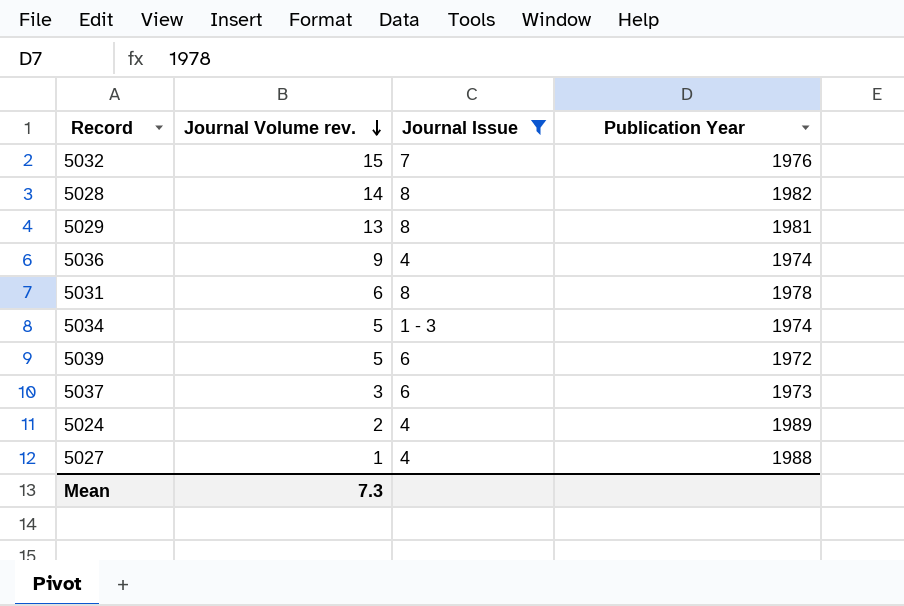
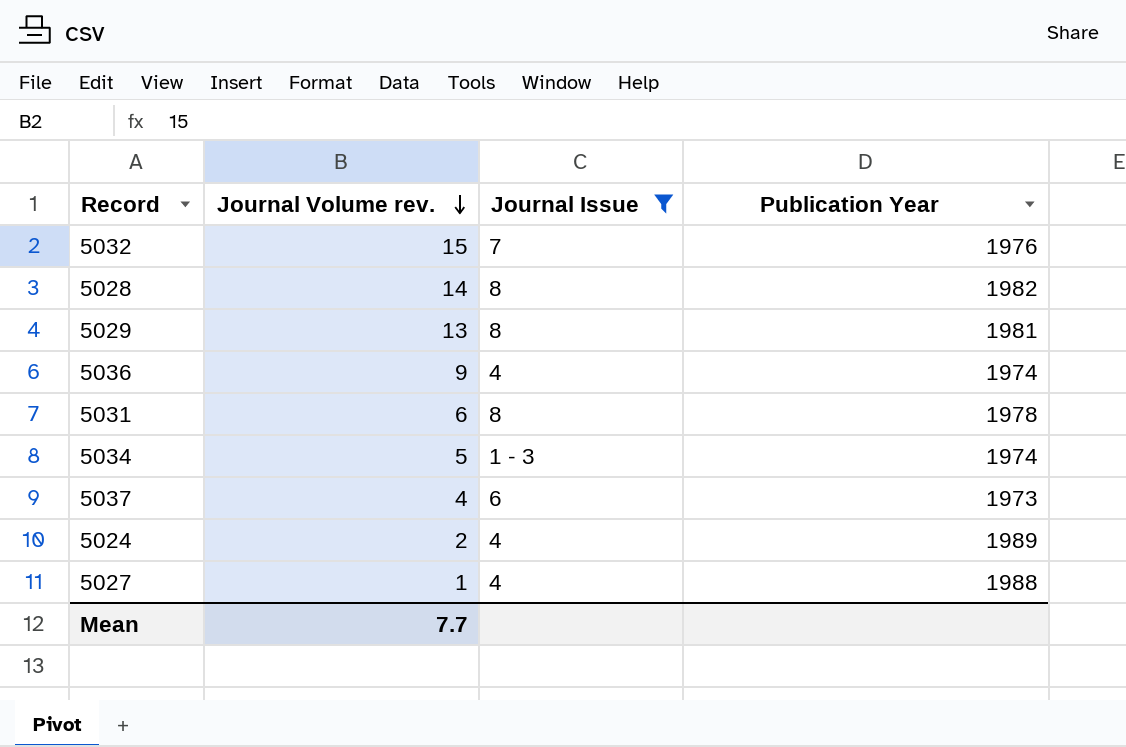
row 5039: 5 | 6 | 1972 -> none
5037 | Journal Volume rev.: 3 -> 4
Mean | Journal Volume rev.: 7.3 -> 7.7

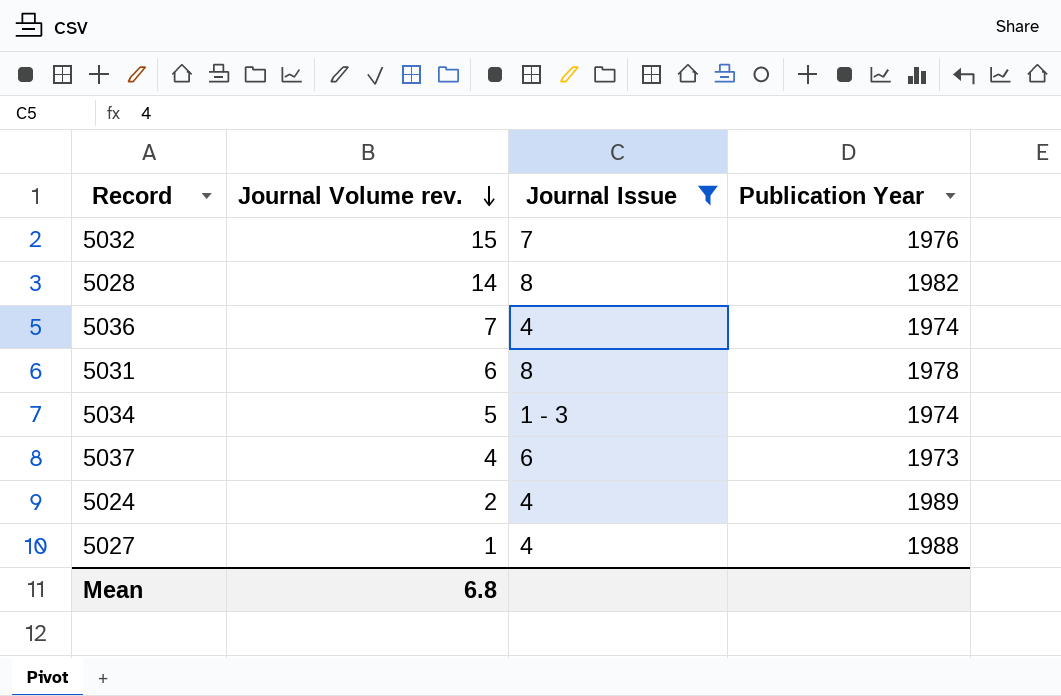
row 5029: 13 | 8 | 1981 -> none
5036 | Journal Volume rev.: 9 -> 7
Mean | Journal Volume rev.: 7.7 -> 6.8

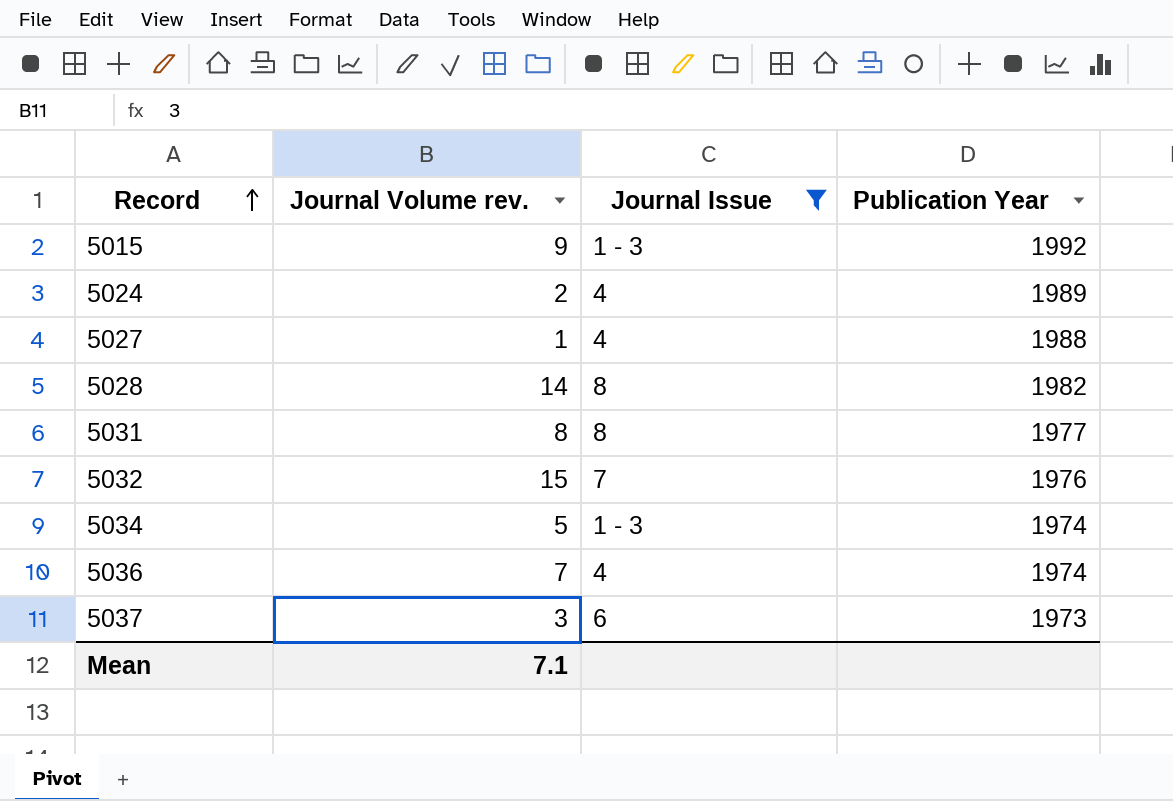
row order: Journal Volume rev. descending -> Record ascending
row 5015: none -> 9 | 1 - 3 | 1992
5031 | Journal Volume rev.: 6 -> 8
5031 | Publication Year: 1978 -> 1977
5037 | Journal Volume rev.: 4 -> 3
Mean | Journal Volume rev.: 6.8 -> 7.1

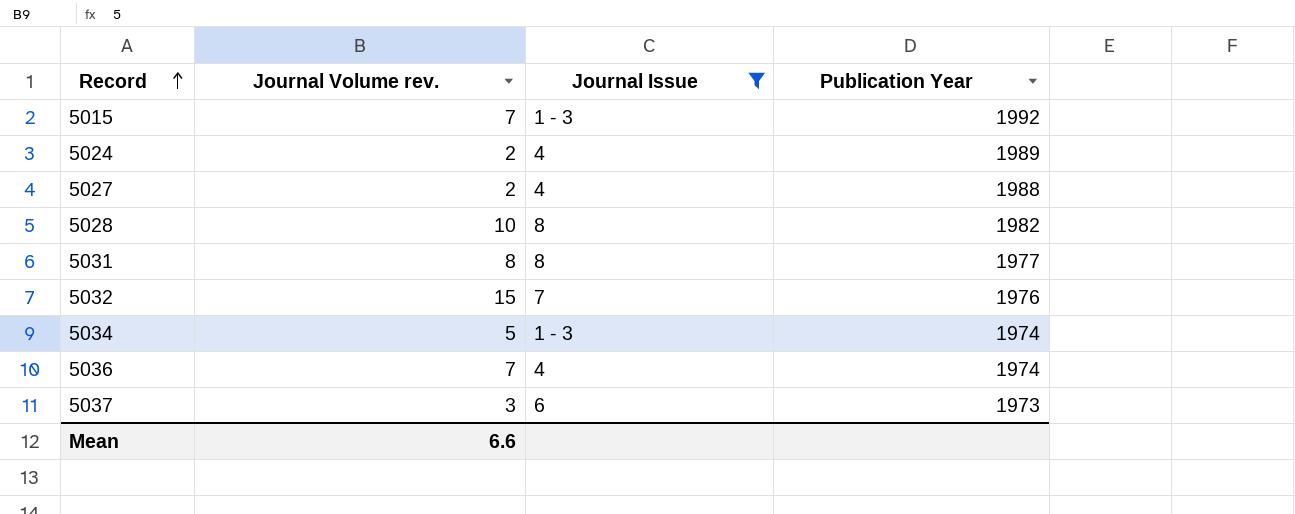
5015 | Journal Volume rev.: 9 -> 7
5027 | Journal Volume rev.: 1 -> 2
5028 | Journal Volume rev.: 14 -> 10
Mean | Journal Volume rev.: 7.1 -> 6.6

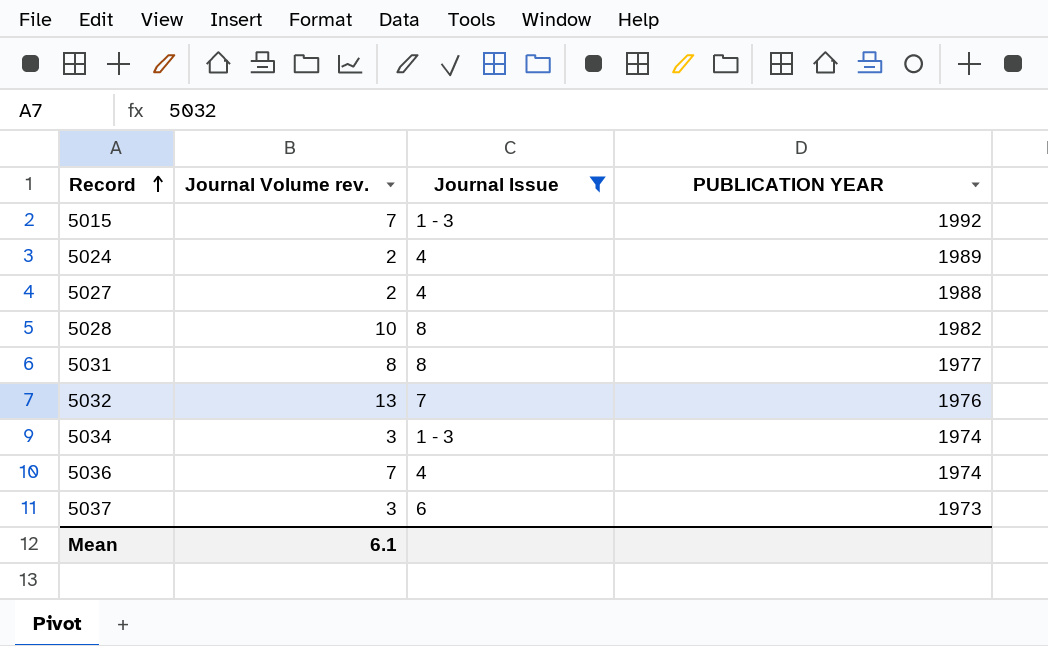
column name: Publication Year -> PUBLICATION YEAR
5032 | Journal Volume rev.: 15 -> 13
5034 | Journal Volume rev.: 5 -> 3
Mean | Journal Volume rev.: 6.6 -> 6.1

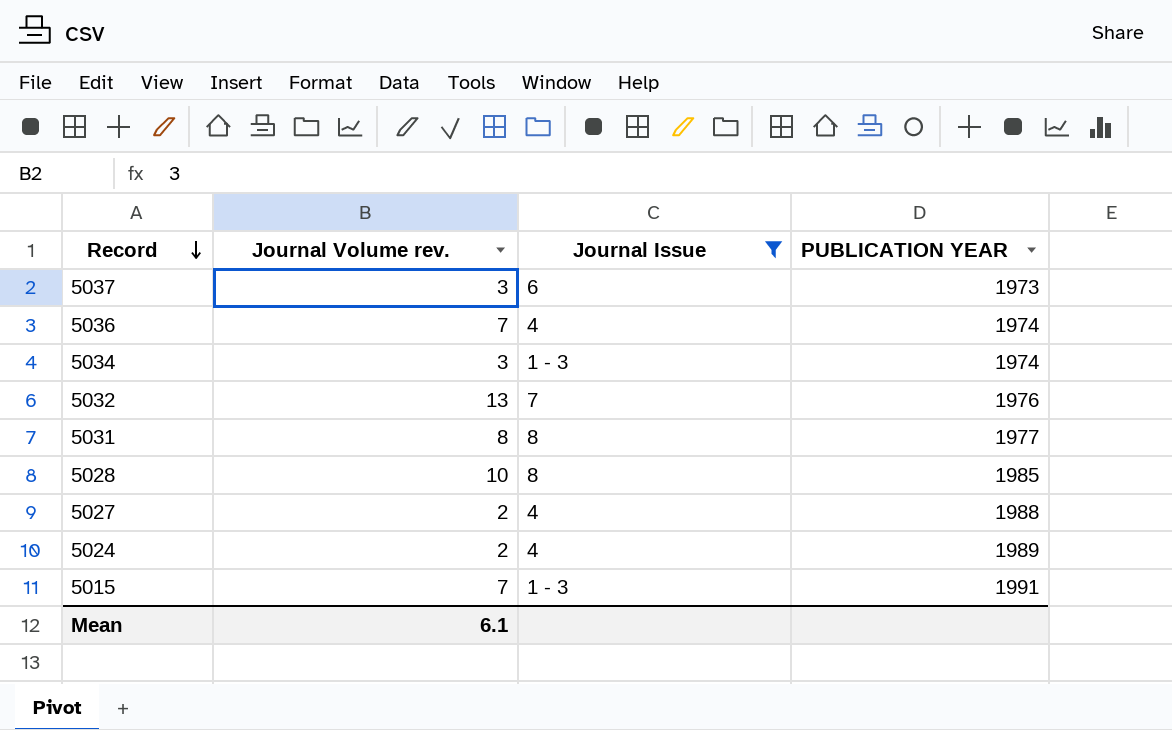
row order: Record ascending -> Record descending
5028 | PUBLICATION YEAR: 1982 -> 1985
5015 | PUBLICATION YEAR: 1992 -> 1991

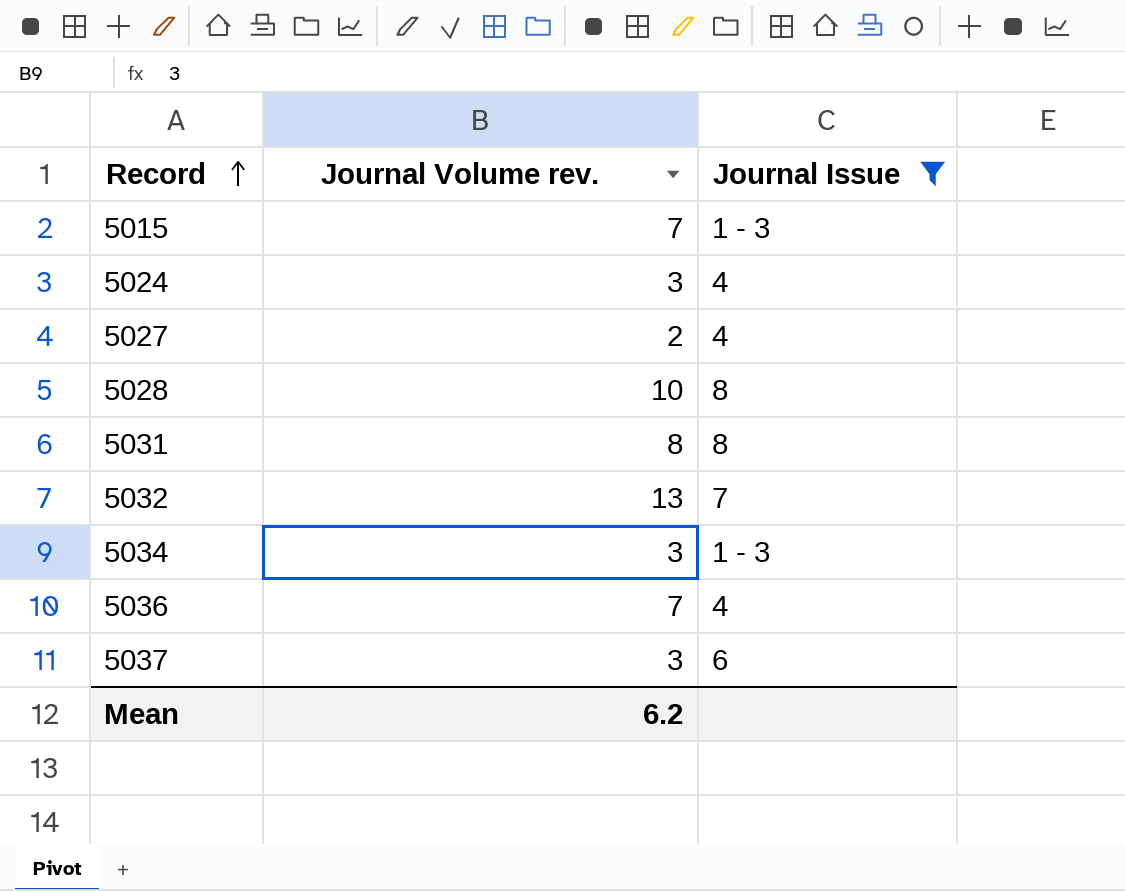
row order: Record descending -> Record ascending
column PUBLICATION YEAR | position: 4 -> none
5024 | Journal Volume rev.: 2 -> 3
Mean | Journal Volume rev.: 6.1 -> 6.2

